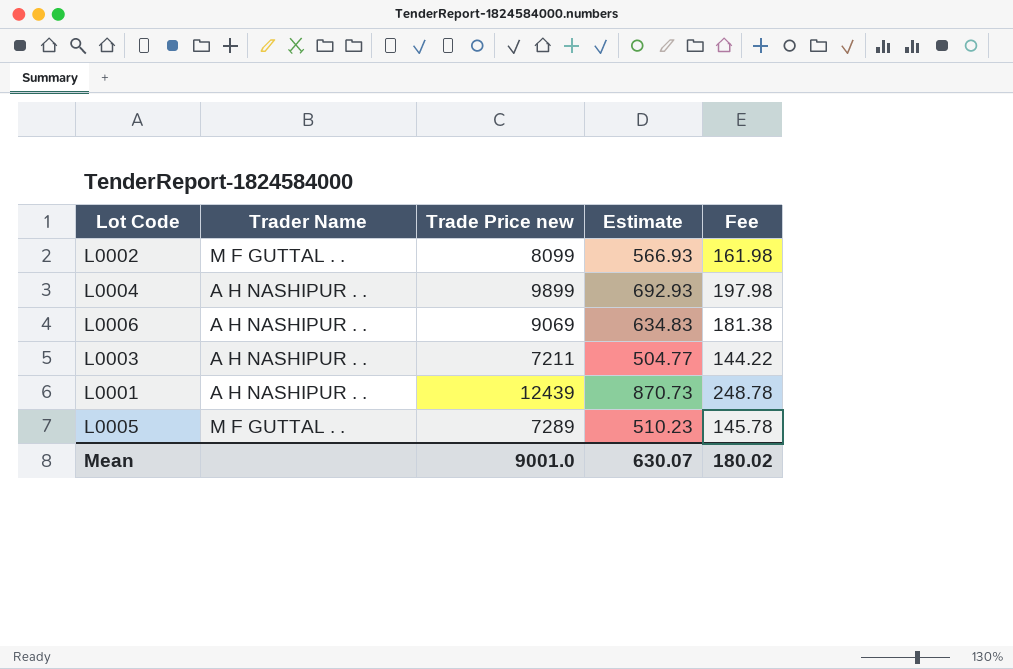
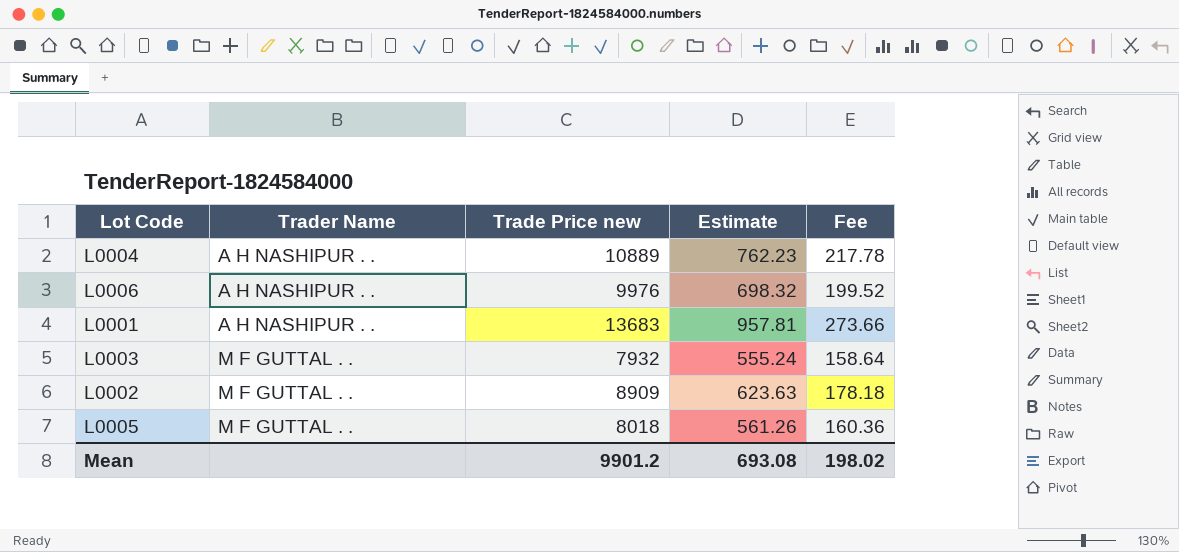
row order: none -> Trader Name ascending
L0004 | Trade Price new: 9899 -> 10889
L0004 | Estimate: 692.93 -> 762.23
L0004 | Fee: 197.98 -> 217.78
L0006 | Trade Price new: 9069 -> 9976
L0006 | Estimate: 634.83 -> 698.32
L0006 | Fee: 181.38 -> 199.52
L0001 | Trade Price new: 12439 -> 13683
L0001 | Estimate: 870.73 -> 957.81
L0001 | Fee: 248.78 -> 273.66
L0003 | Trader Name: A H NASHIPUR . . -> M F GUTTAL . .
L0003 | Trade Price new: 7211 -> 7932
L0003 | Estimate: 504.77 -> 555.24
L0003 | Fee: 144.22 -> 158.64
L0002 | Trade Price new: 8099 -> 8909
L0002 | Estimate: 566.93 -> 623.63
L0002 | Fee: 161.98 -> 178.18
L0005 | Trade Price new: 7289 -> 8018
L0005 | Estimate: 510.23 -> 561.26
L0005 | Fee: 145.78 -> 160.36
Mean | Trade Price new: 9001.0 -> 9901.2
Mean | Estimate: 630.07 -> 693.08
Mean | Fee: 180.02 -> 198.02

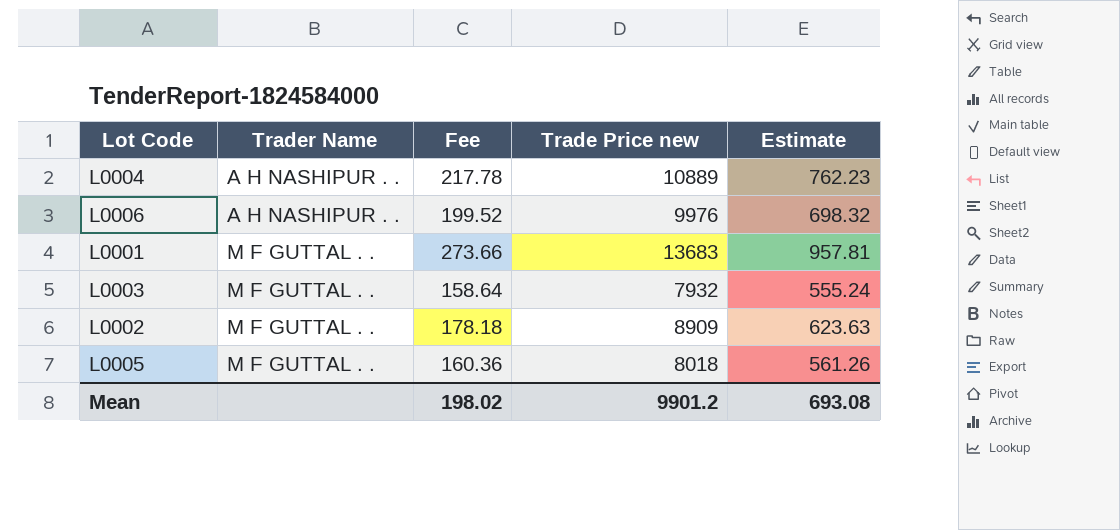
column Fee | position: 5 -> 3
L0001 | Trader Name: A H NASHIPUR . . -> M F GUTTAL . .

